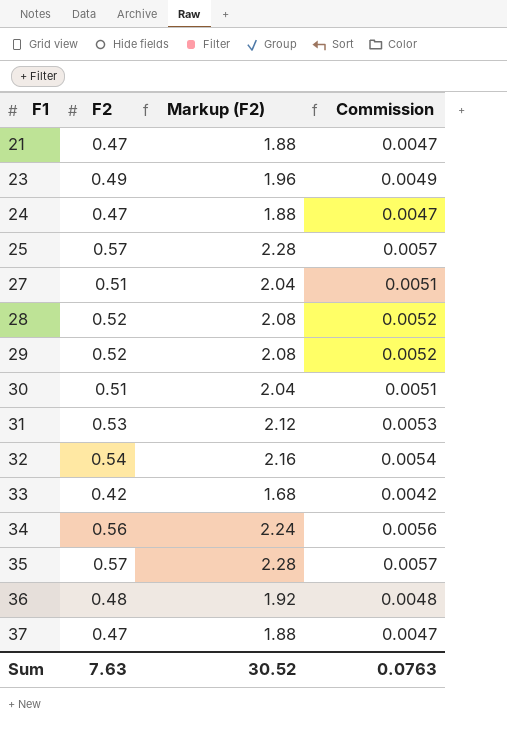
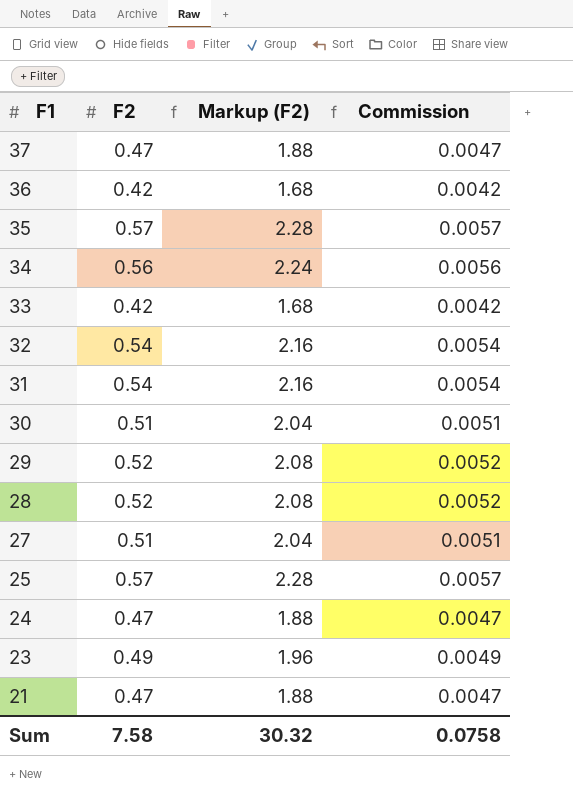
row order: F1 ascending -> F1 descending
36 | F2: 0.48 -> 0.42
36 | Markup (F2): 1.92 -> 1.68
36 | Commission: 0.0048 -> 0.0042
31 | F2: 0.53 -> 0.54
31 | Markup (F2): 2.12 -> 2.16
31 | Commission: 0.0053 -> 0.0054
Sum | F2: 7.63 -> 7.58
Sum | Markup (F2): 30.52 -> 30.32
Sum | Commission: 0.0763 -> 0.0758

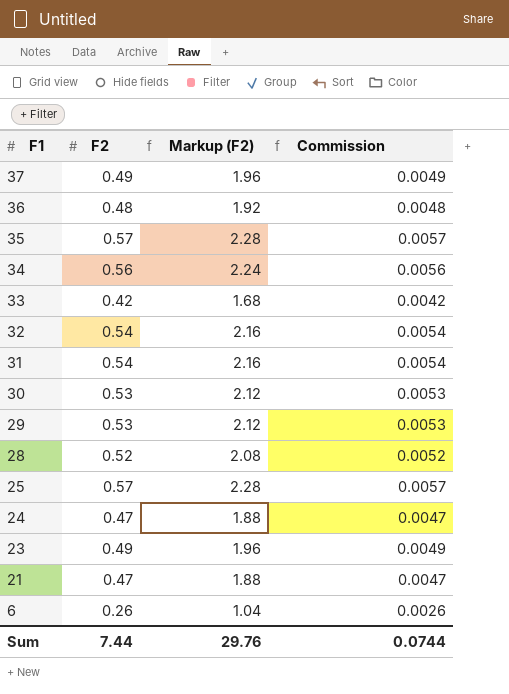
row 27: 0.51 | 2.04 | 0.0051 -> none
37 | F2: 0.47 -> 0.49
37 | Markup (F2): 1.88 -> 1.96
37 | Commission: 0.0047 -> 0.0049
36 | F2: 0.42 -> 0.48
36 | Markup (F2): 1.68 -> 1.92
36 | Commission: 0.0042 -> 0.0048
30 | F2: 0.51 -> 0.53
30 | Markup (F2): 2.04 -> 2.12
30 | Commission: 0.0051 -> 0.0053
29 | F2: 0.52 -> 0.53
29 | Markup (F2): 2.08 -> 2.12
29 | Commission: 0.0052 -> 0.0053
row 6: none -> 0.26 | 1.04 | 0.0026
Sum | F2: 7.58 -> 7.44
Sum | Markup (F2): 30.32 -> 29.76
Sum | Commission: 0.0758 -> 0.0744

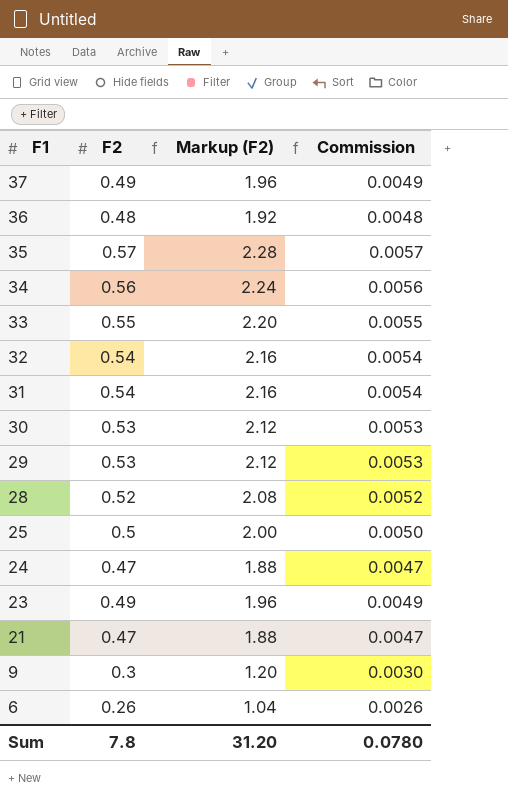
33 | F2: 0.42 -> 0.55
33 | Markup (F2): 1.68 -> 2.20
33 | Commission: 0.0042 -> 0.0055
25 | F2: 0.57 -> 0.5
25 | Markup (F2): 2.28 -> 2.00
25 | Commission: 0.0057 -> 0.0050
row 9: none -> 0.3 | 1.20 | 0.0030
Sum | F2: 7.44 -> 7.8
Sum | Markup (F2): 29.76 -> 31.20
Sum | Commission: 0.0744 -> 0.0780

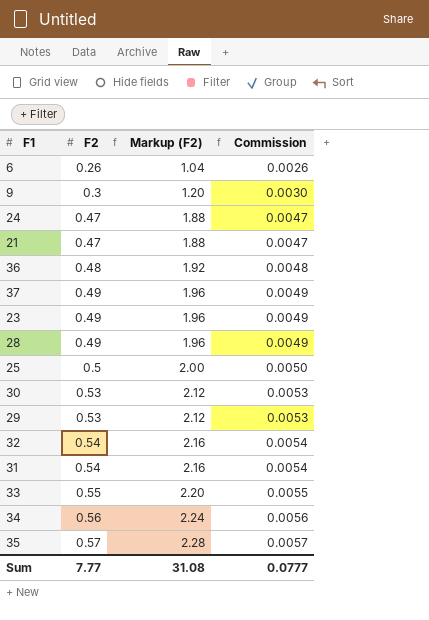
row order: F1 descending -> F2 ascending
28 | F2: 0.52 -> 0.49
28 | Markup (F2): 2.08 -> 1.96
28 | Commission: 0.0052 -> 0.0049
Sum | F2: 7.8 -> 7.77
Sum | Markup (F2): 31.20 -> 31.08
Sum | Commission: 0.0780 -> 0.0777

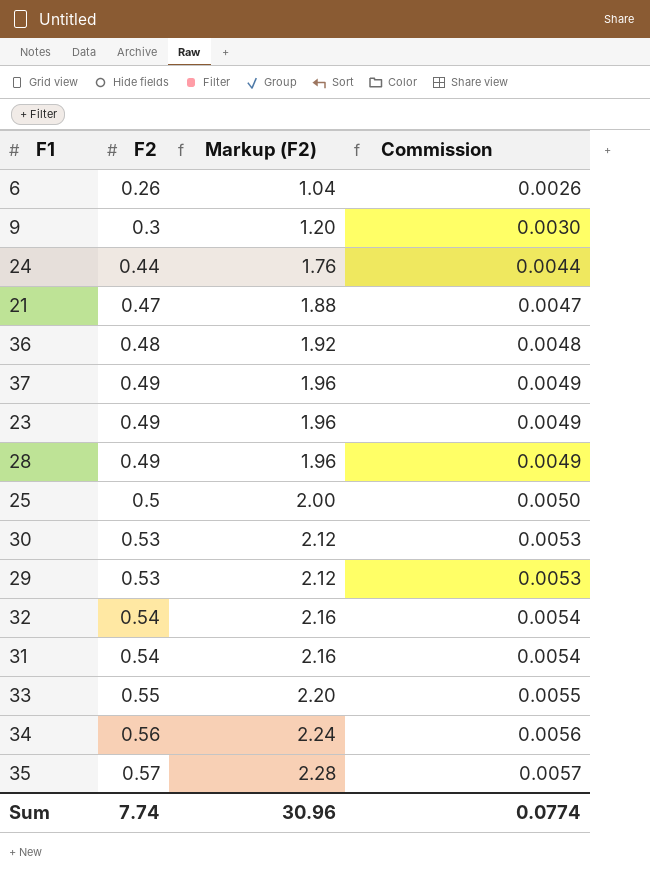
24 | F2: 0.47 -> 0.44
24 | Markup (F2): 1.88 -> 1.76
24 | Commission: 0.0047 -> 0.0044
Sum | F2: 7.77 -> 7.74
Sum | Markup (F2): 31.08 -> 30.96
Sum | Commission: 0.0777 -> 0.0774

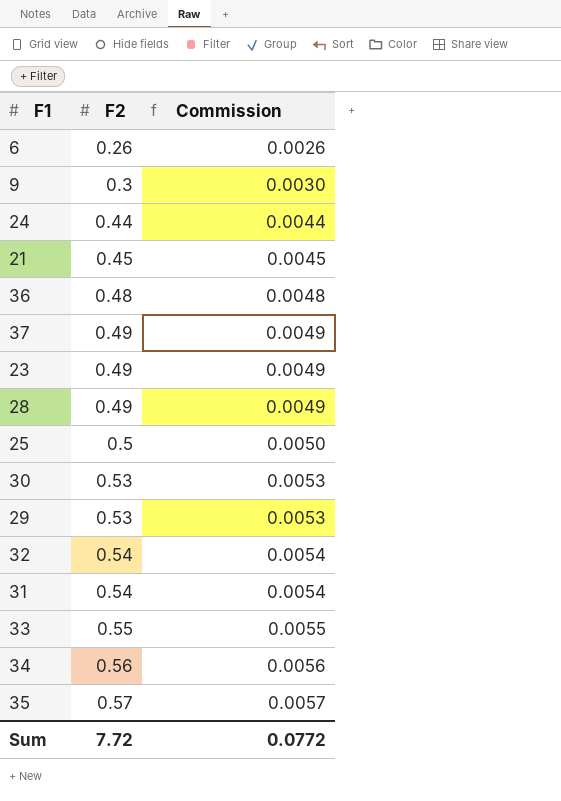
column Markup (F2) | formula: [F2] * 4 -> none
21 | F2: 0.47 -> 0.45
21 | Commission: 0.0047 -> 0.0045
Sum | F2: 7.74 -> 7.72
Sum | Commission: 0.0774 -> 0.0772

